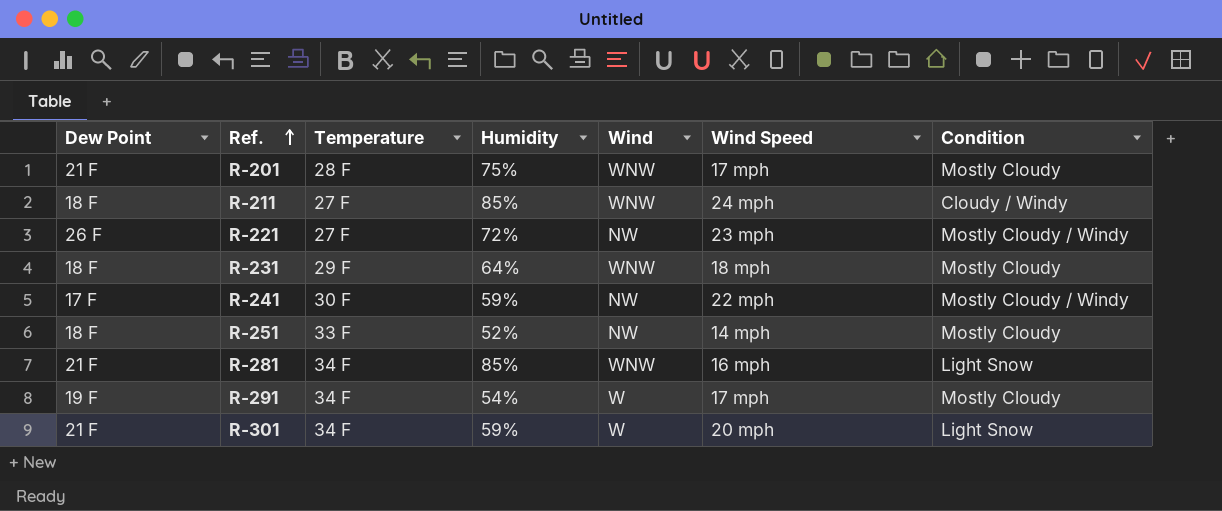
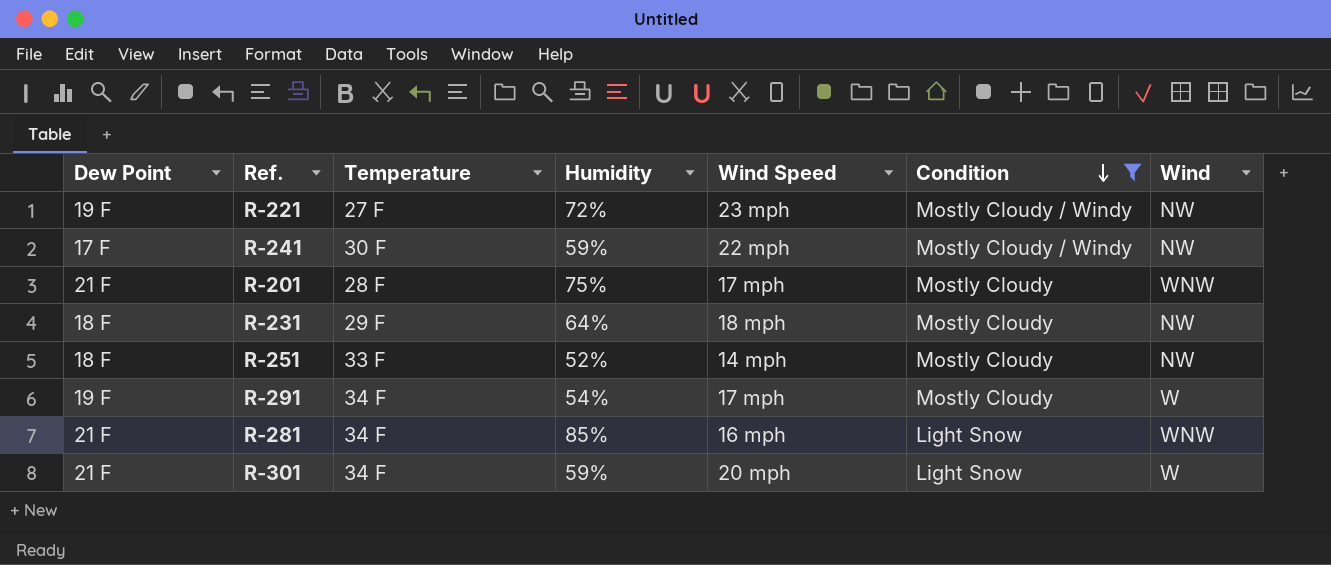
filter: none -> Condition != Cloudy / Windy
row order: Ref. ascending -> Condition descending
column Wind | position: 5 -> 7
R-221 | Dew Point: 26 F -> 19 F
R-231 | Wind: WNW -> NW

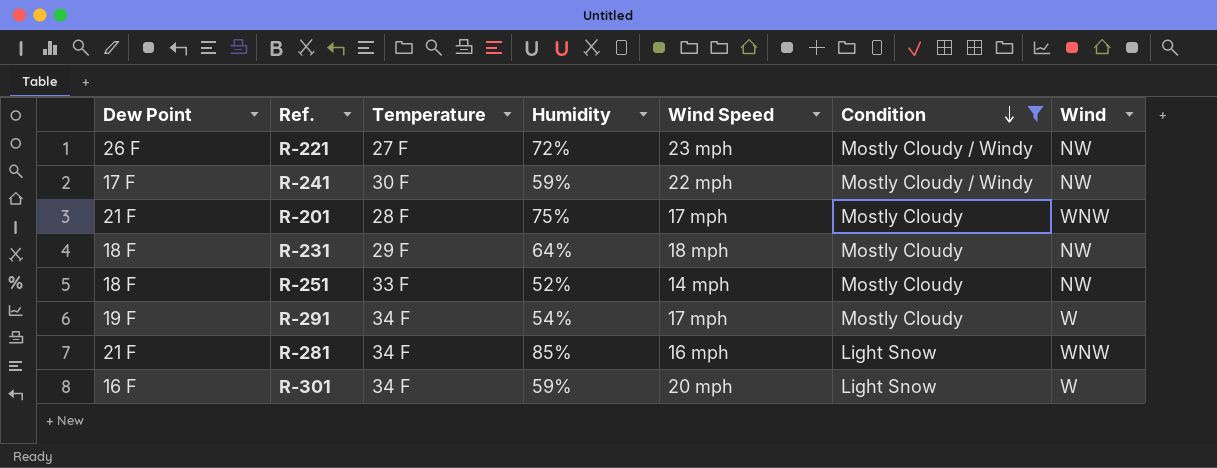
R-221 | Dew Point: 19 F -> 26 F
R-301 | Dew Point: 21 F -> 16 F

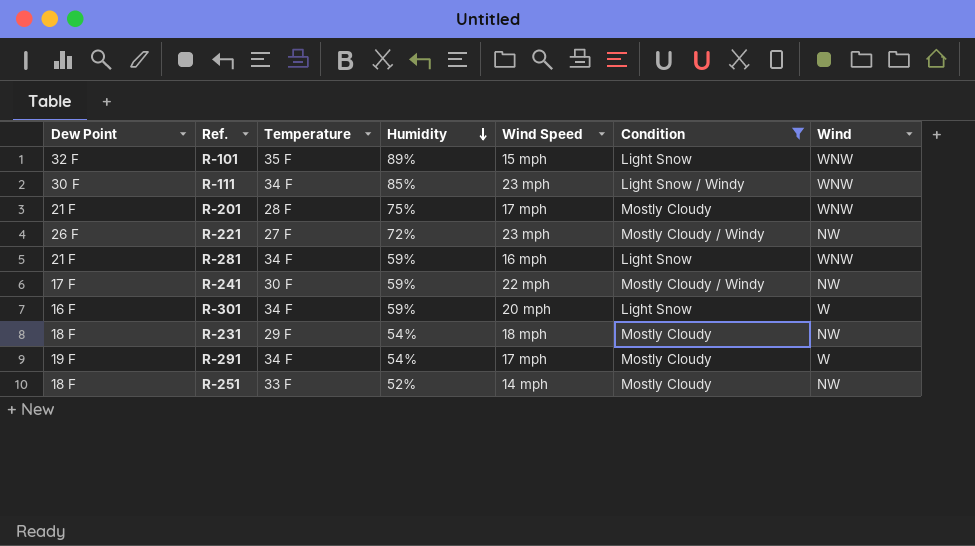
row order: Condition descending -> Humidity descending
row R-101: none -> 32 F | 35 F | 89% | 15 mph | Light Snow | WNW
row R-111: none -> 30 F | 34 F | 85% | 23 mph | Light Snow / Windy | WNW
R-281 | Humidity: 85% -> 59%
R-231 | Humidity: 64% -> 54%

